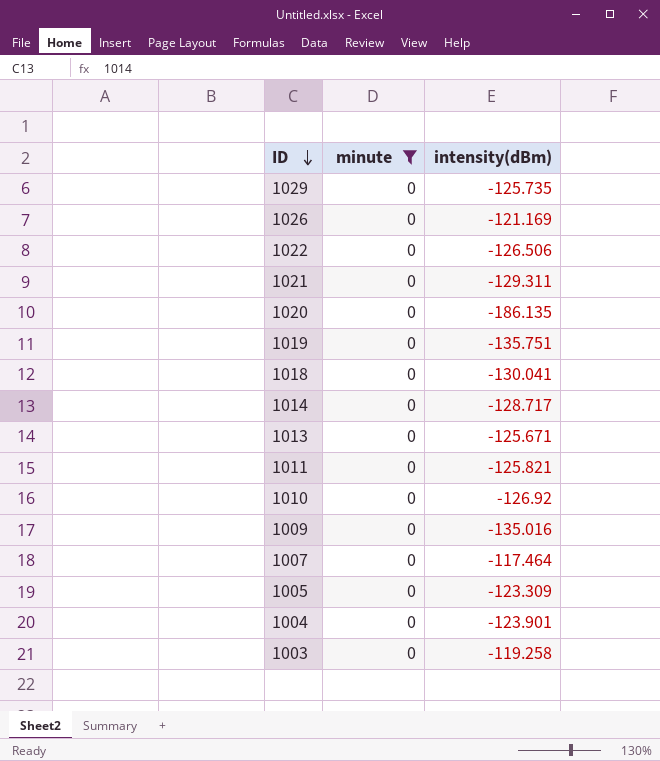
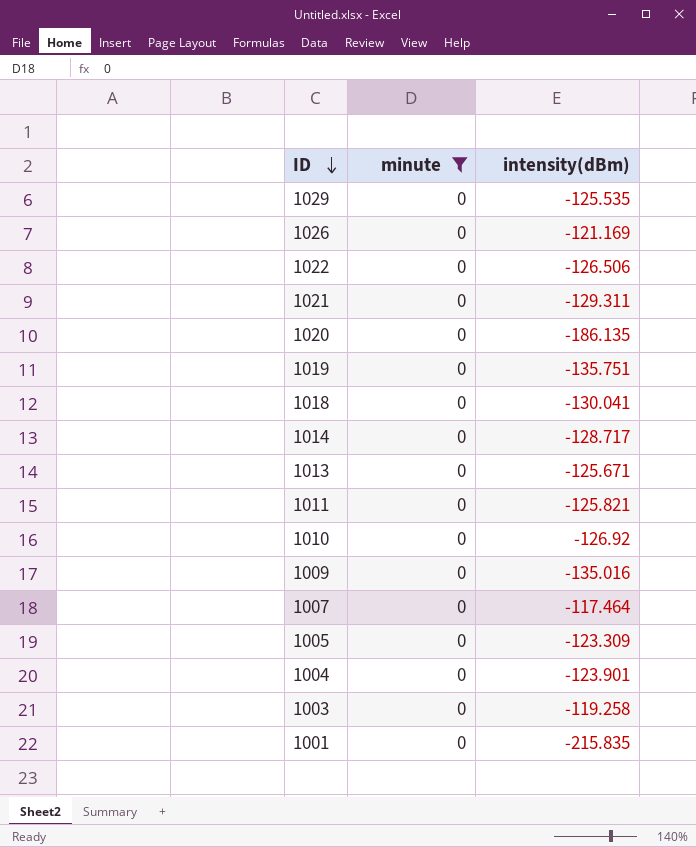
1029 | intensity(dBm): -125.735 -> -125.535
row 1001: none -> 0 | -215.835

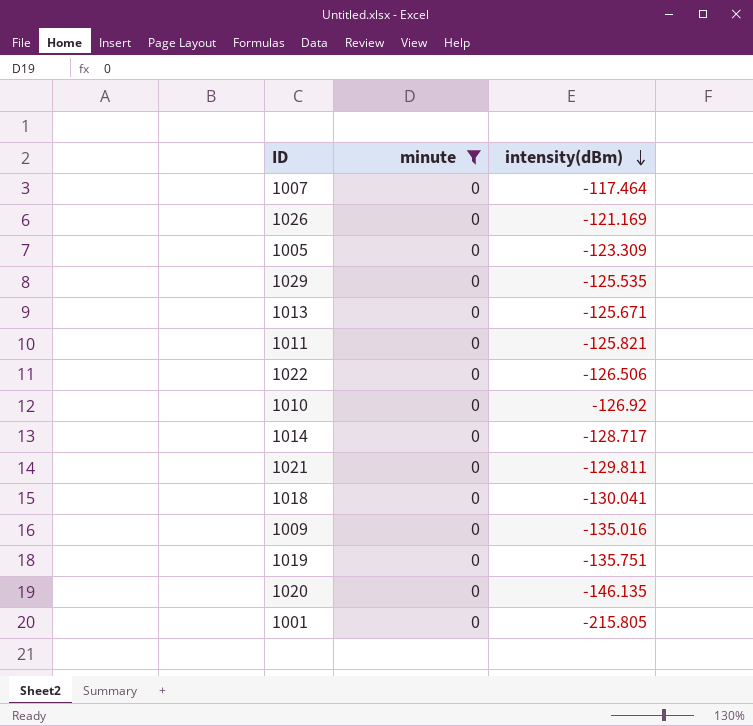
row order: ID descending -> intensity(dBm) descending
row 1004: 0 | -123.901 -> none
row 1003: 0 | -119.258 -> none
1021 | intensity(dBm): -129.311 -> -129.811
1020 | intensity(dBm): -186.135 -> -146.135
1001 | intensity(dBm): -215.835 -> -215.805

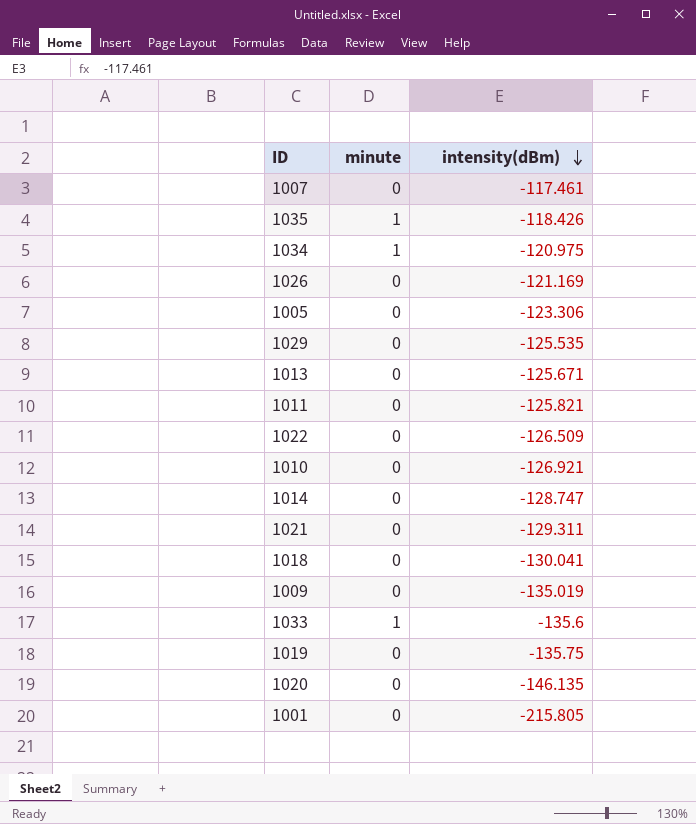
filter: minute = 0 -> none
1007 | intensity(dBm): -117.464 -> -117.461
1005 | intensity(dBm): -123.309 -> -123.306
1022 | intensity(dBm): -126.506 -> -126.509
1010 | intensity(dBm): -126.92 -> -126.921
1014 | intensity(dBm): -128.717 -> -128.747
1021 | intensity(dBm): -129.811 -> -129.311
1009 | intensity(dBm): -135.016 -> -135.019
1019 | intensity(dBm): -135.751 -> -135.75

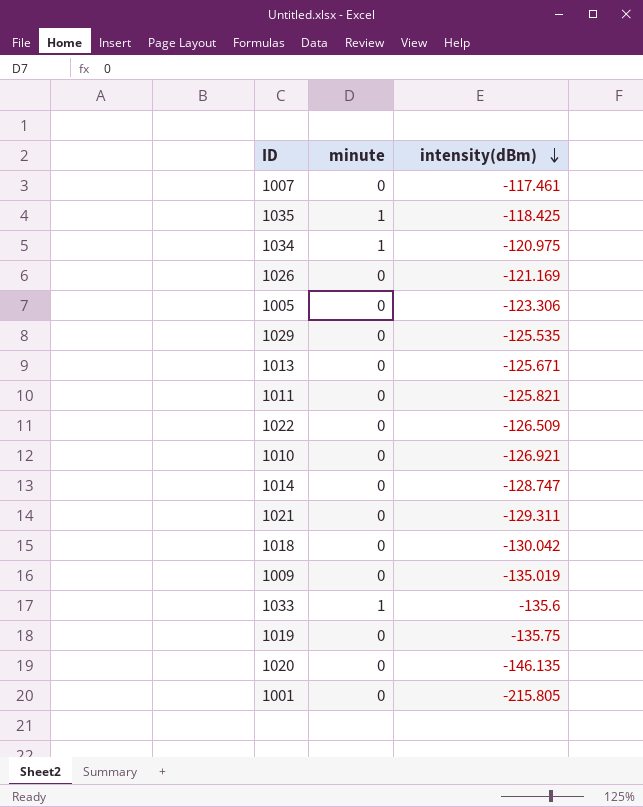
1035 | intensity(dBm): -118.426 -> -118.425
1018 | intensity(dBm): -130.041 -> -130.042

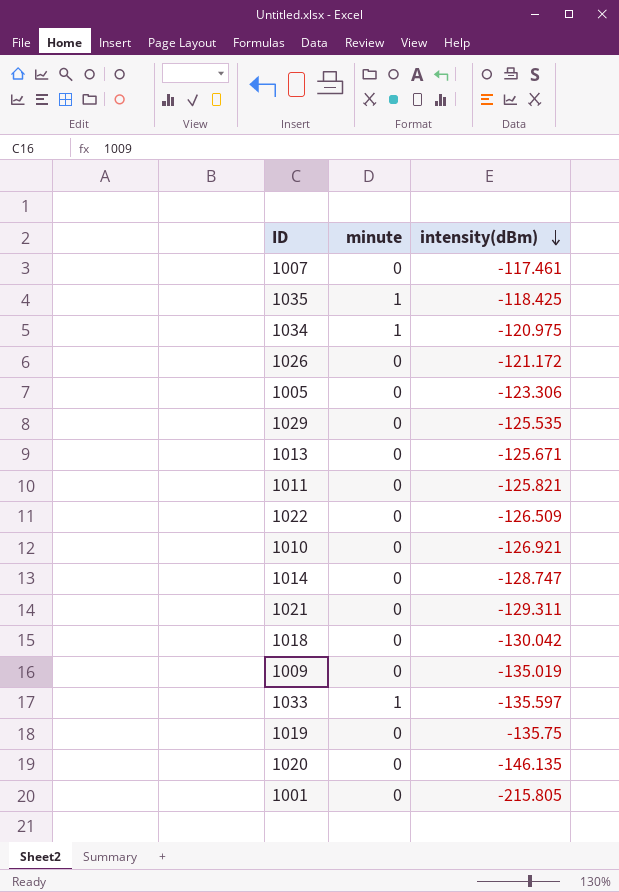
1026 | intensity(dBm): -121.169 -> -121.172
1033 | intensity(dBm): -135.6 -> -135.597

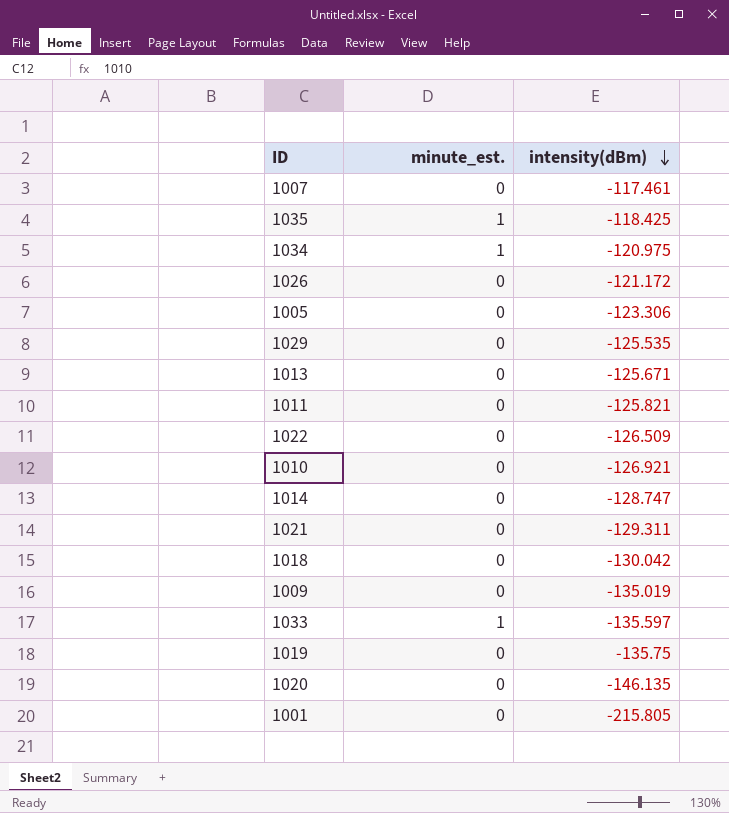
column name: minute -> minute_est.

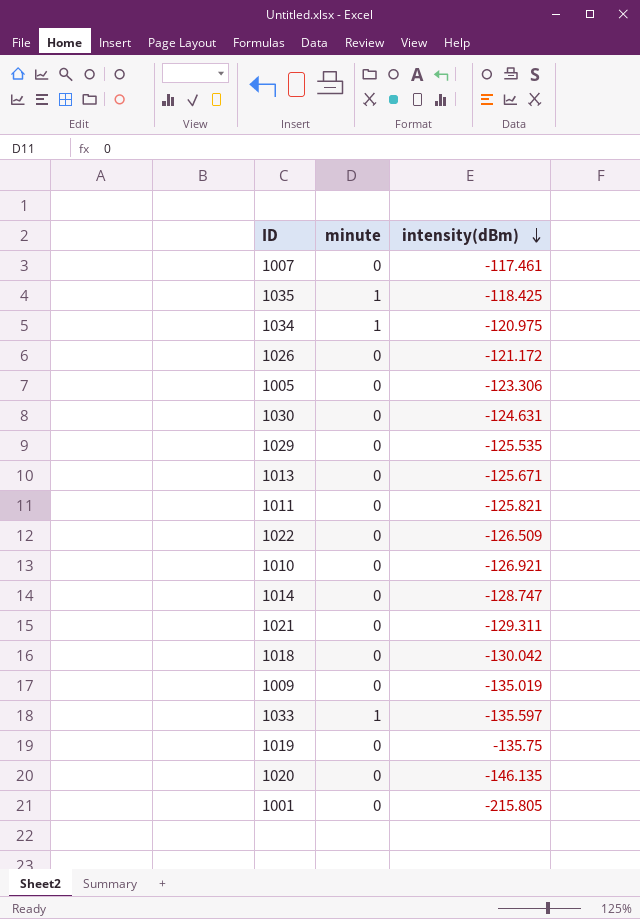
column name: minute_est. -> minute
row 1030: none -> 0 | -124.631

